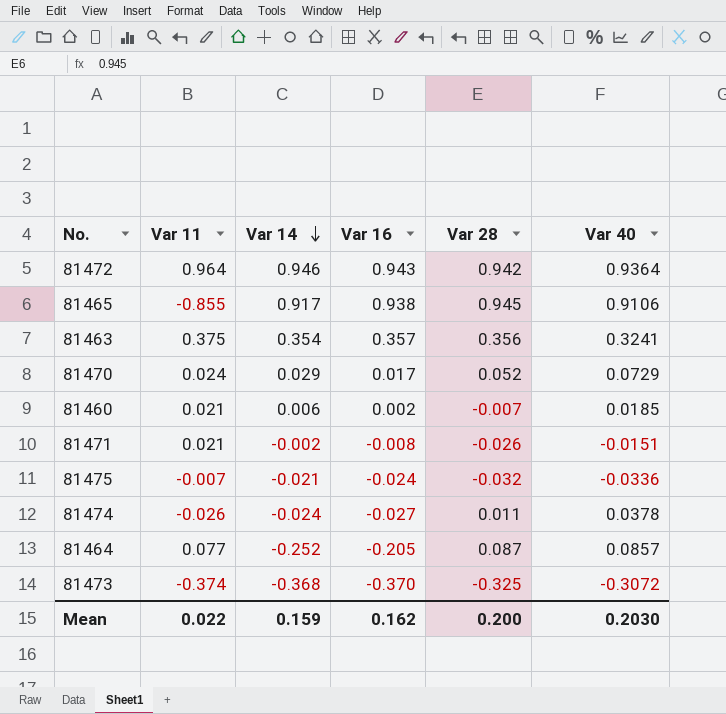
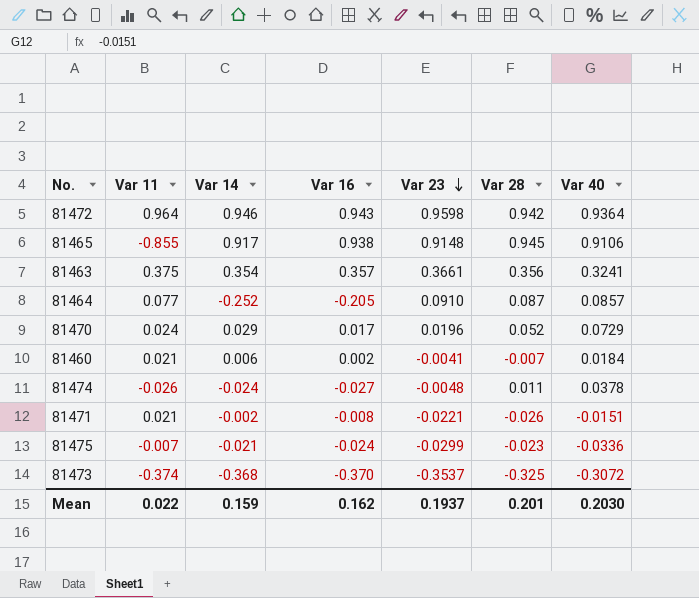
row order: Var 14 descending -> Var 23 descending
column Var 23 | position: none -> 5
81460 | Var 40: 0.0185 -> 0.0184
81475 | Var 28: -0.032 -> -0.023
Mean | Var 28: 0.200 -> 0.201

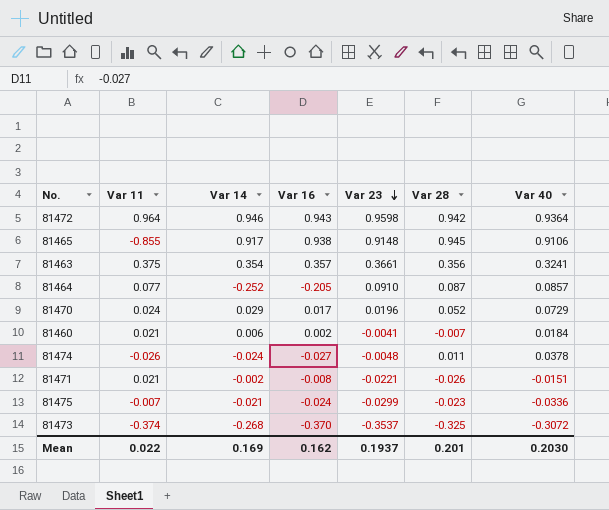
81473 | Var 14: -0.368 -> -0.268
Mean | Var 14: 0.159 -> 0.169

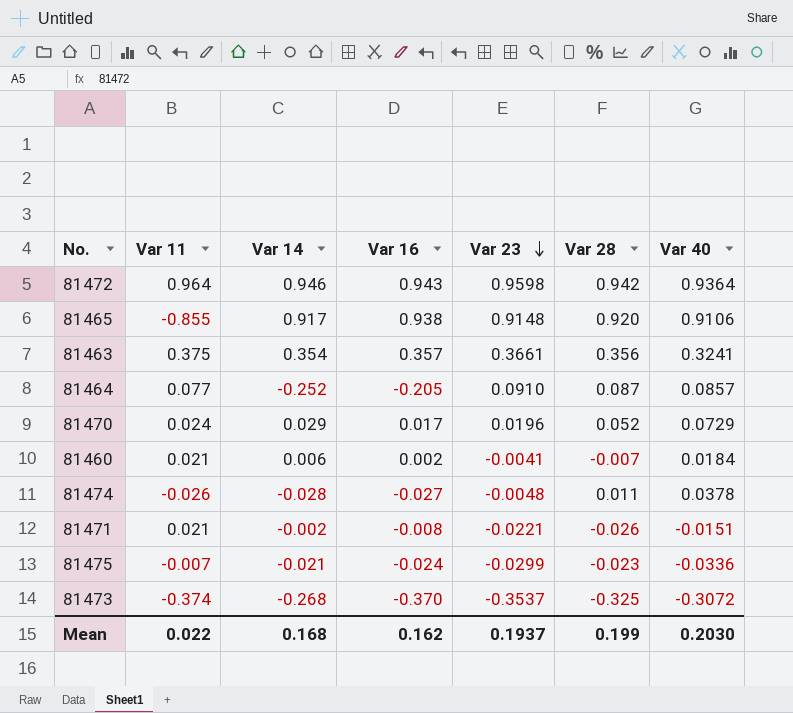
81465 | Var 28: 0.945 -> 0.920
81474 | Var 14: -0.024 -> -0.028
Mean | Var 14: 0.169 -> 0.168
Mean | Var 28: 0.201 -> 0.199

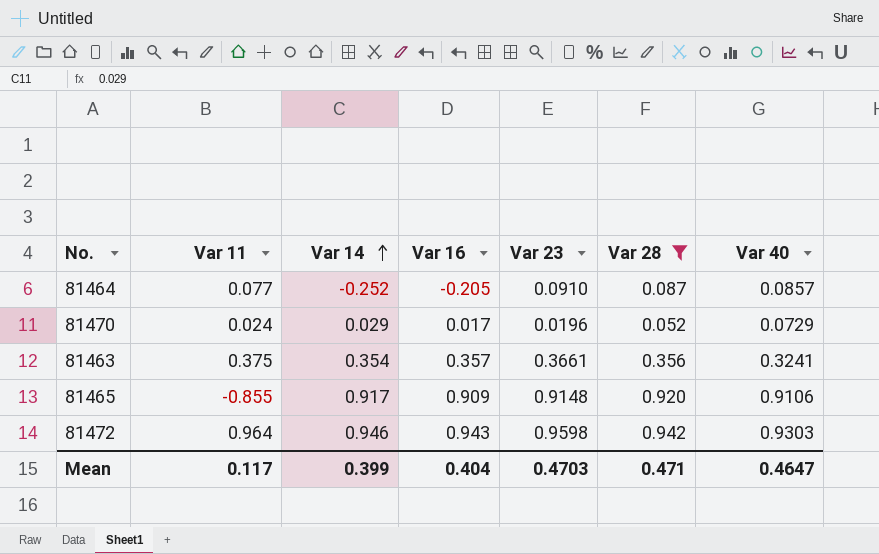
filter: none -> Var 28 >= 0.052
row order: Var 23 descending -> Var 14 ascending
81465 | Var 16: 0.938 -> 0.909
81472 | Var 40: 0.9364 -> 0.9303
Mean | Var 11: 0.022 -> 0.117
Mean | Var 14: 0.168 -> 0.399
Mean | Var 16: 0.162 -> 0.404
Mean | Var 23: 0.1937 -> 0.4703
Mean | Var 28: 0.199 -> 0.471
Mean | Var 40: 0.2030 -> 0.4647

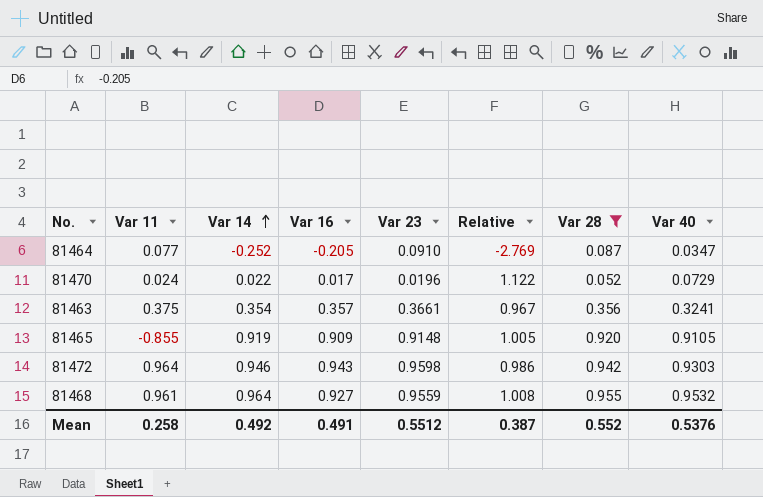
column Relative | formula: none -> [Var 14] / [Var 23]
81464 | Var 40: 0.0857 -> 0.0347
81470 | Var 14: 0.029 -> 0.022
81465 | Var 14: 0.917 -> 0.919
81465 | Var 40: 0.9106 -> 0.9105
row 81468: none -> 0.961 | 0.964 | 0.927 | 0.9559 | 1.008 | 0.955 | 0.9532
Mean | Var 11: 0.117 -> 0.258
Mean | Var 14: 0.399 -> 0.492
Mean | Var 16: 0.404 -> 0.491
Mean | Var 23: 0.4703 -> 0.5512
Mean | Var 28: 0.471 -> 0.552
Mean | Var 40: 0.4647 -> 0.5376

